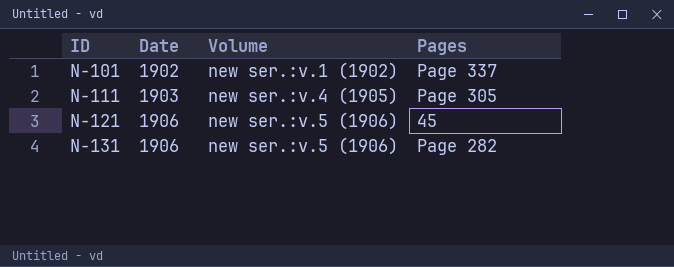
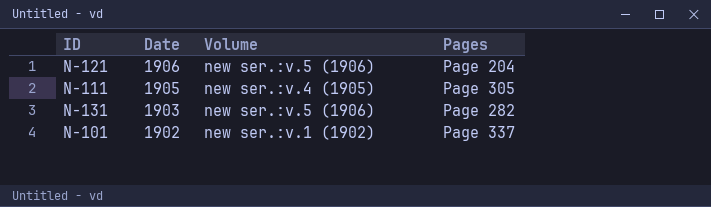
row order: ID ascending -> Date descending
N-121 | Pages: 45 -> Page 204
N-111 | Date: 1903 -> 1905
N-131 | Date: 1906 -> 1903

